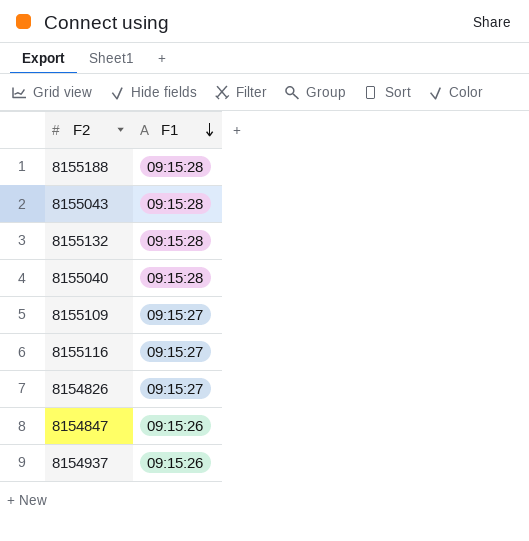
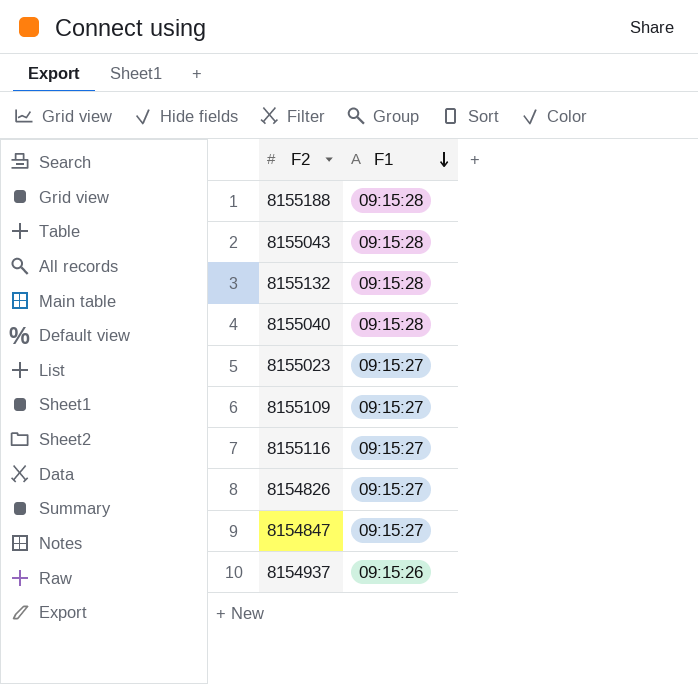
row 8155023: none -> 09:15:27
8154847 | F1: 09:15:26 -> 09:15:27

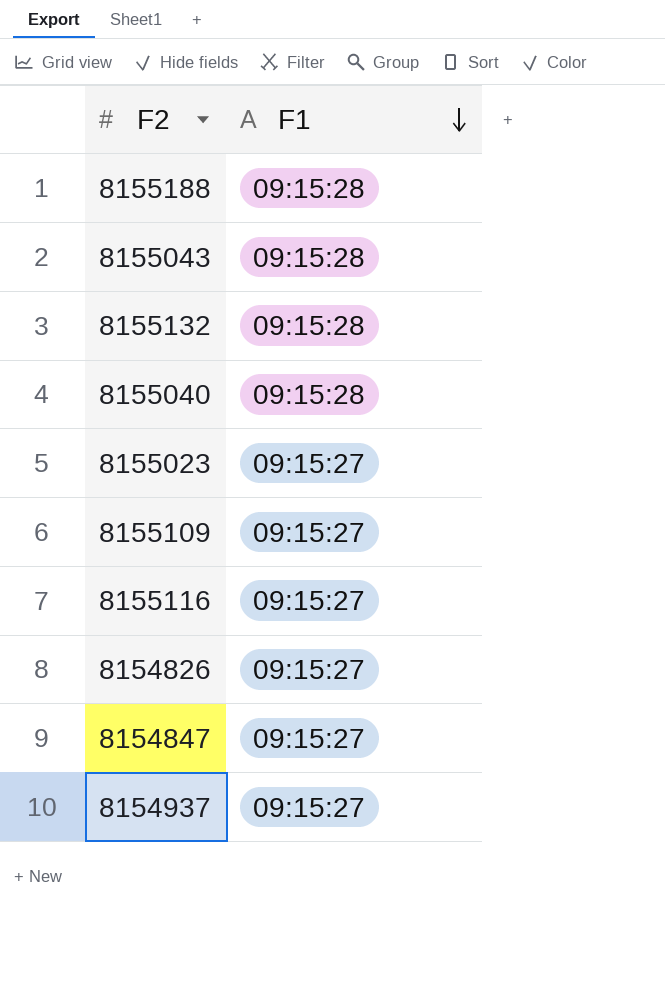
8154937 | F1: 09:15:26 -> 09:15:27

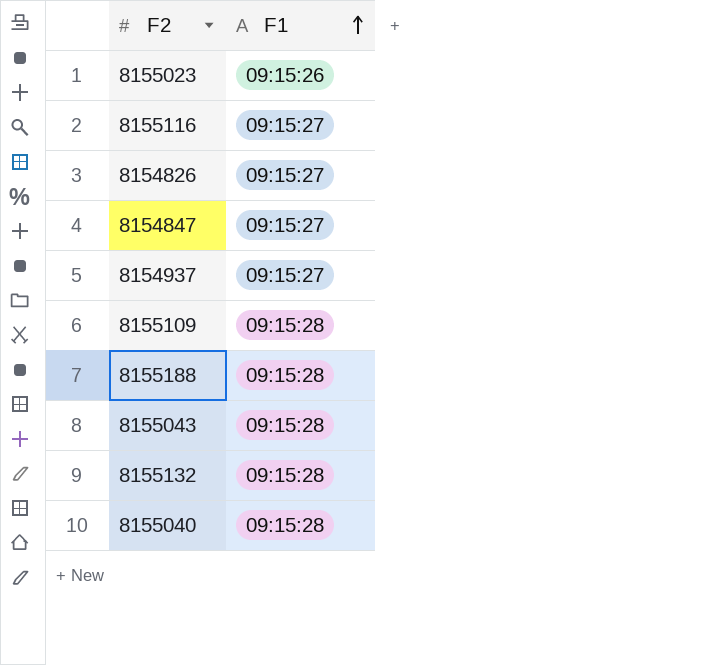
row order: F1 descending -> F1 ascending
8155023 | F1: 09:15:27 -> 09:15:26
8155109 | F1: 09:15:27 -> 09:15:28

